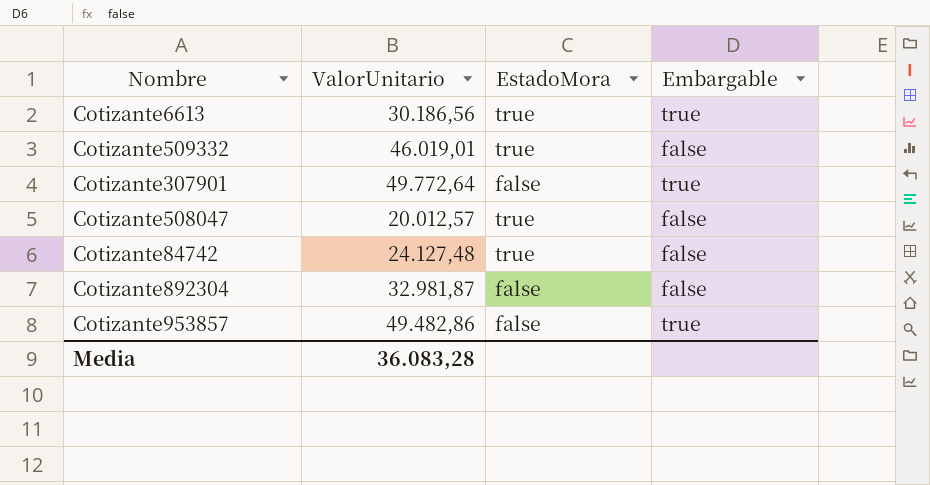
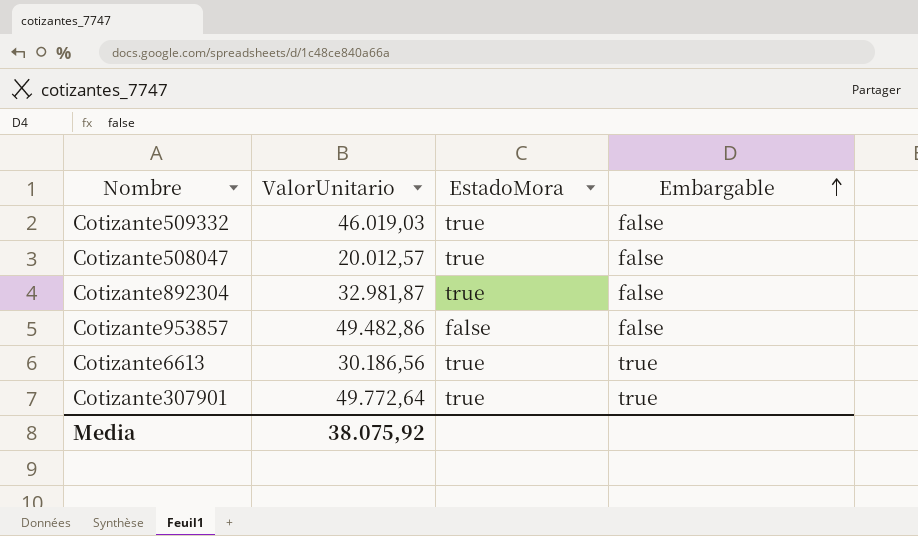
row order: none -> Embargable ascending
row Cotizante84742: 24.127,48 | true | false -> none
Cotizante509332 | ValorUnitario: 46.019,01 -> 46.019,03
Cotizante892304 | EstadoMora: false -> true
Cotizante953857 | Embargable: true -> false
Cotizante307901 | EstadoMora: false -> true
Media | ValorUnitario: 36.083,28 -> 38.075,92

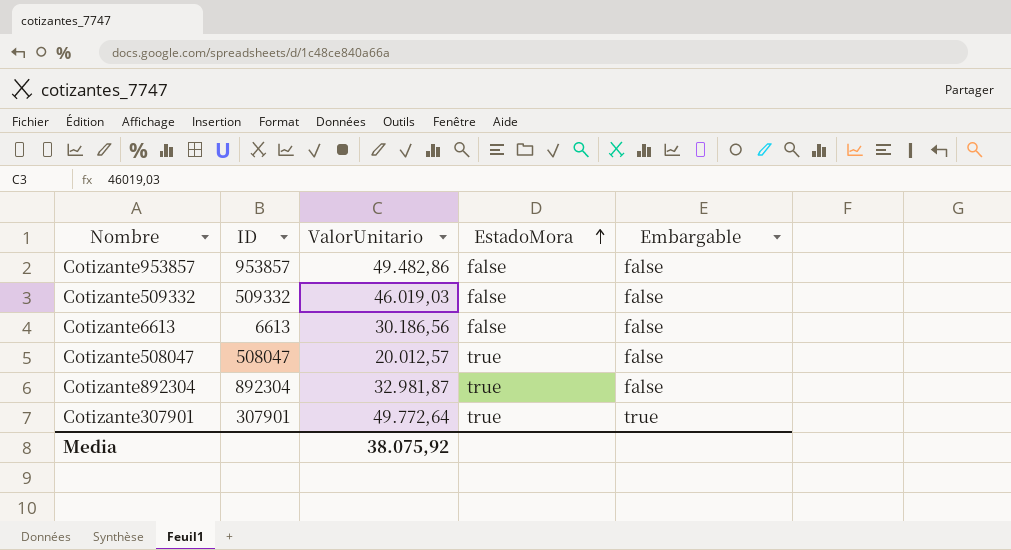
row order: Embargable ascending -> EstadoMora ascending
column ID | position: none -> 2
Cotizante509332 | EstadoMora: true -> false
Cotizante6613 | EstadoMora: true -> false
Cotizante6613 | Embargable: true -> false

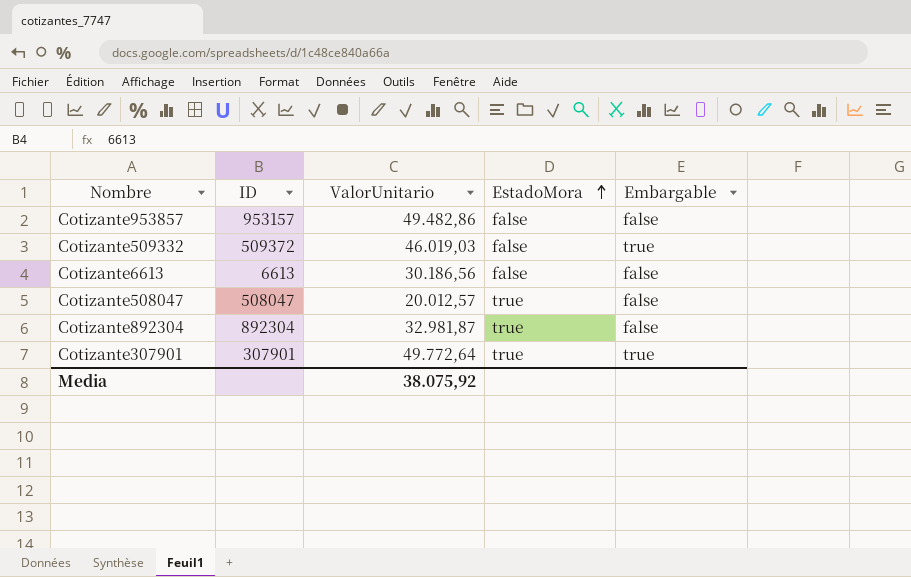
Cotizante953857 | ID: 953857 -> 953157
Cotizante509332 | ID: 509332 -> 509372
Cotizante509332 | Embargable: false -> true

